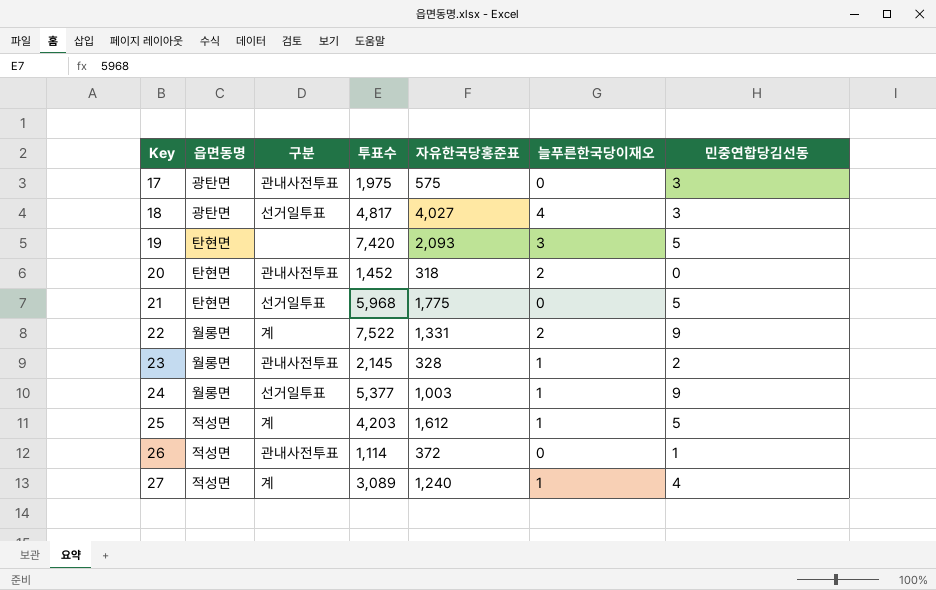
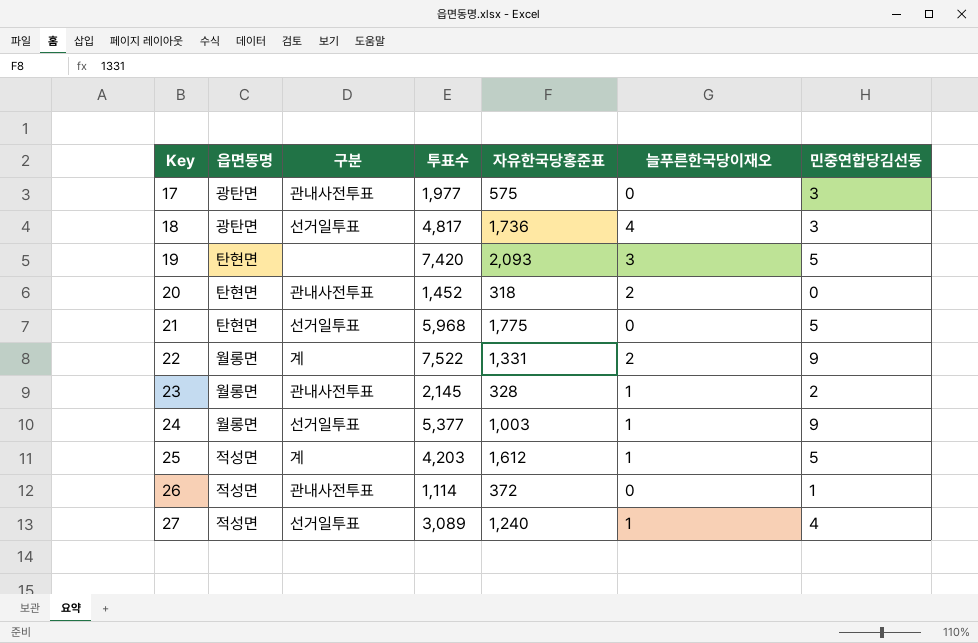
17 | 투표수: 1,975 -> 1,977
18 | 자유한국당홍준표: 4,027 -> 1,736
27 | 구분: 계 -> 선거일투표

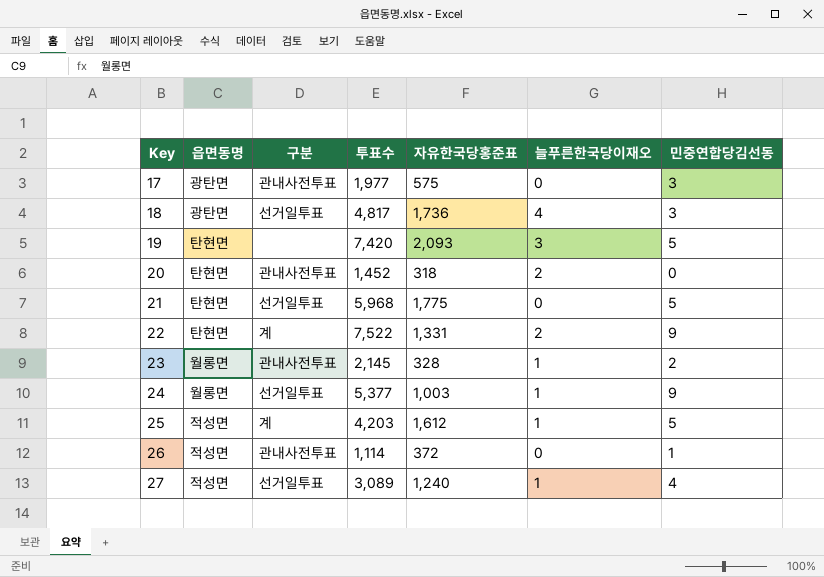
22 | 읍면동명: 월롱면 -> 탄현면

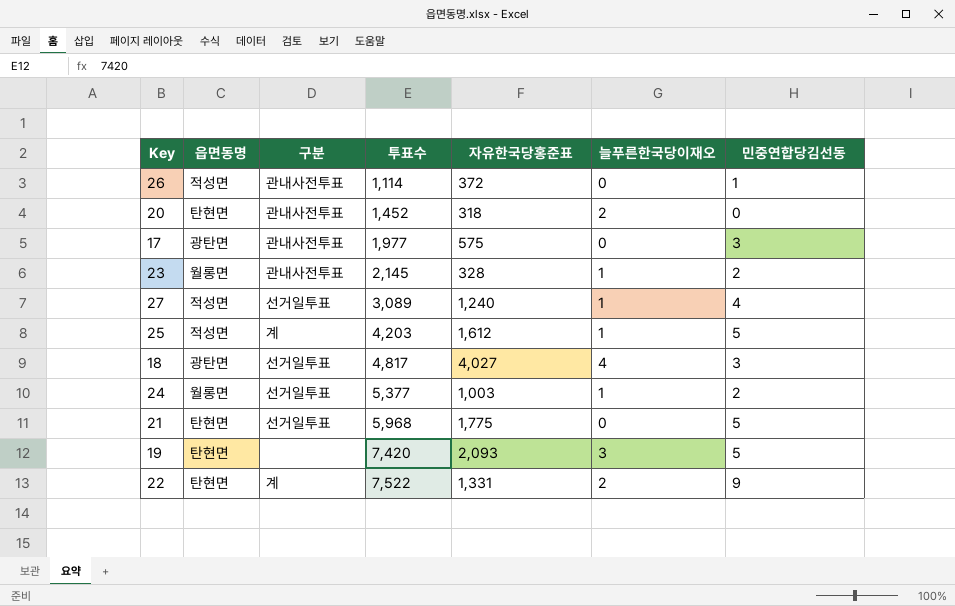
row order: Key ascending -> 투표수 ascending
18 | 자유한국당홍준표: 1,736 -> 4,027
24 | 민중연합당김선동: 9 -> 2

